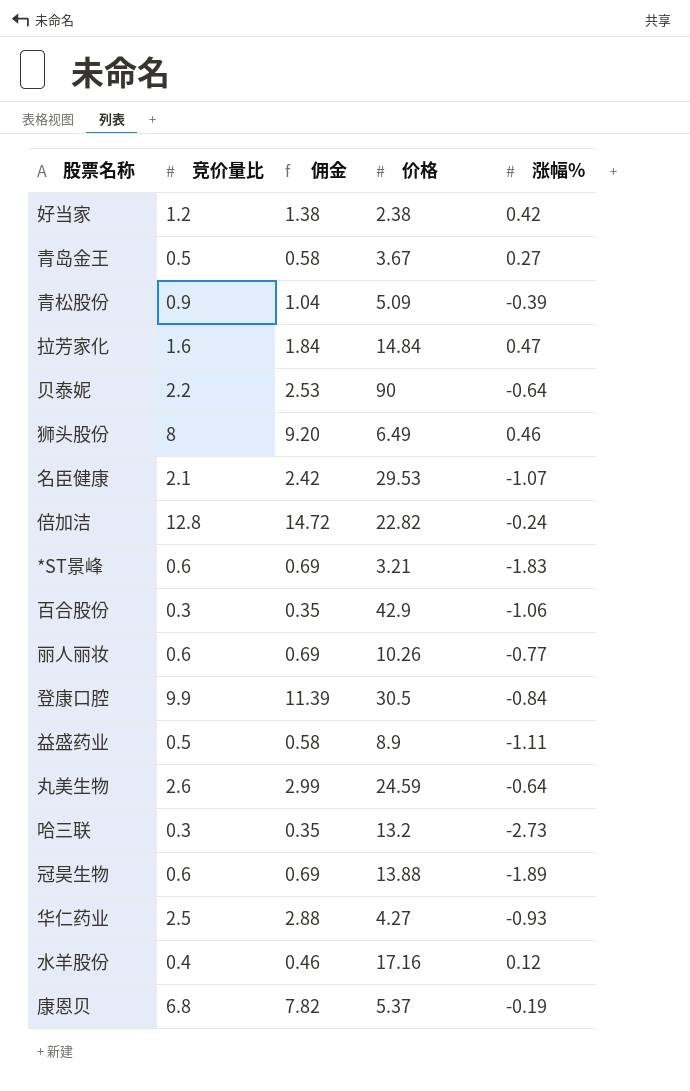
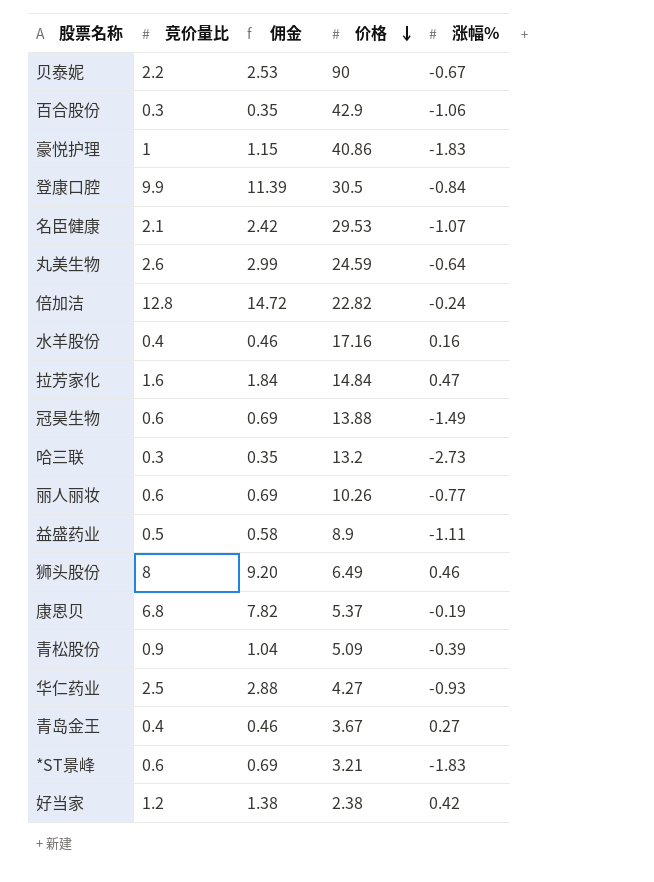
row order: none -> 价格 descending
贝泰妮 | 涨幅%: -0.64 -> -0.67
row 豪悦护理: none -> 1 | 1.15 | 40.86 | -1.83
水羊股份 | 涨幅%: 0.12 -> 0.16
冠昊生物 | 涨幅%: -1.89 -> -1.49
青岛金王 | 竞价量比: 0.5 -> 0.4
青岛金王 | 佣金: 0.58 -> 0.46

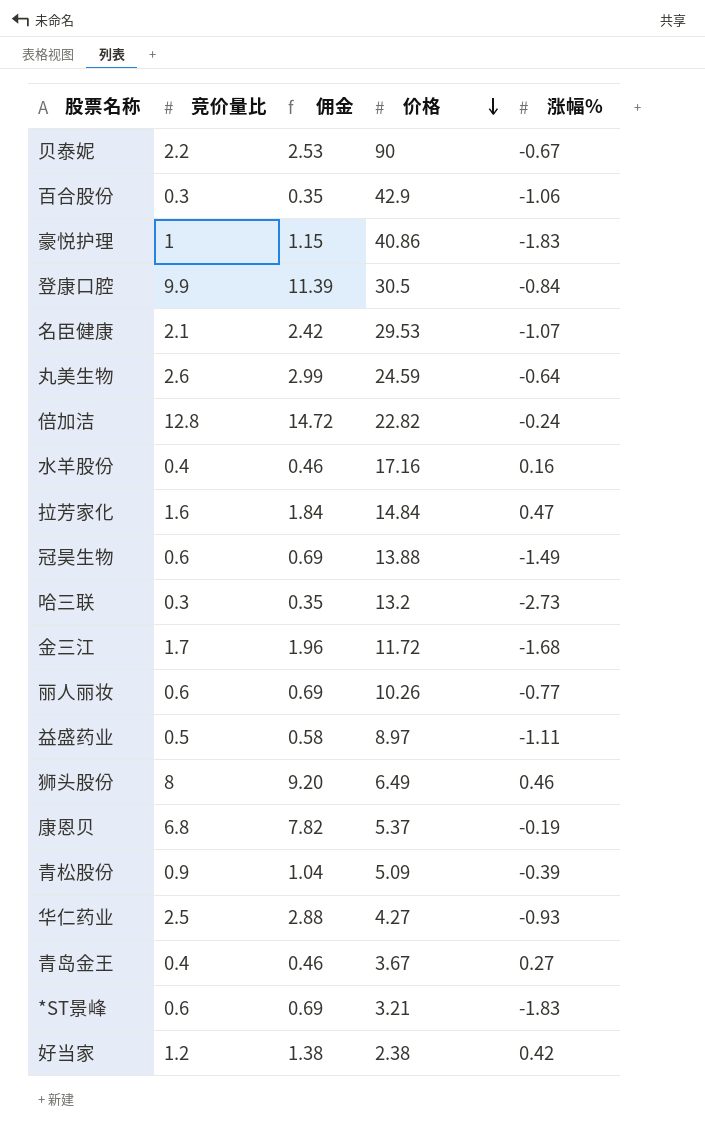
row 金三江: none -> 1.7 | 1.96 | 11.72 | -1.68
益盛药业 | 价格: 8.9 -> 8.97

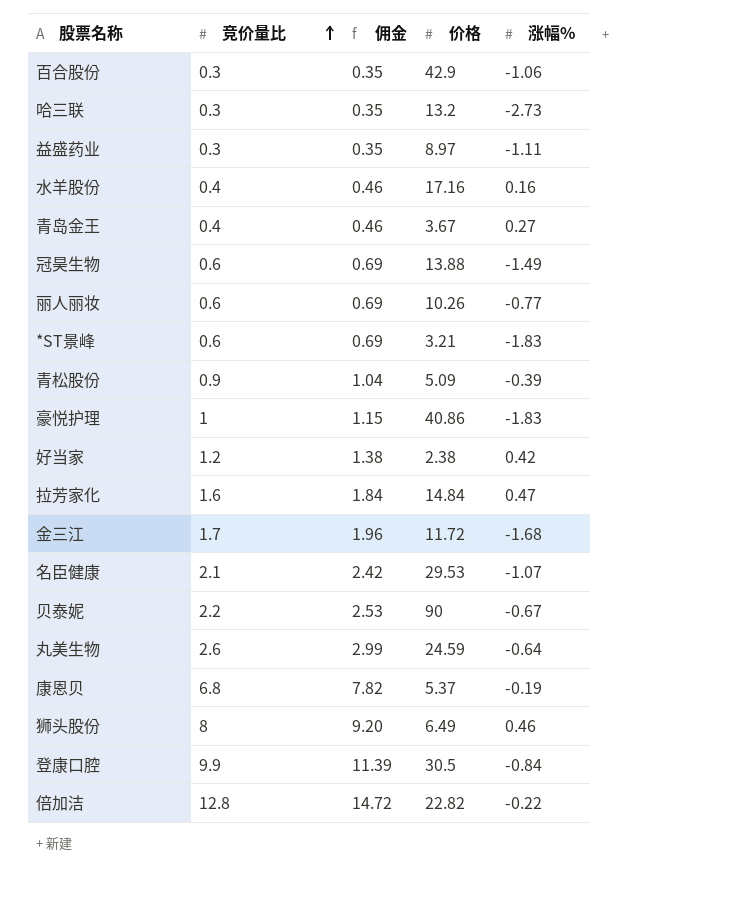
row order: 价格 descending -> 竞价量比 ascending
row 华仁药业: 2.5 | 2.88 | 4.27 | -0.93 -> none
益盛药业 | 竞价量比: 0.5 -> 0.3
益盛药业 | 佣金: 0.58 -> 0.35
倍加洁 | 涨幅%: -0.24 -> -0.22

